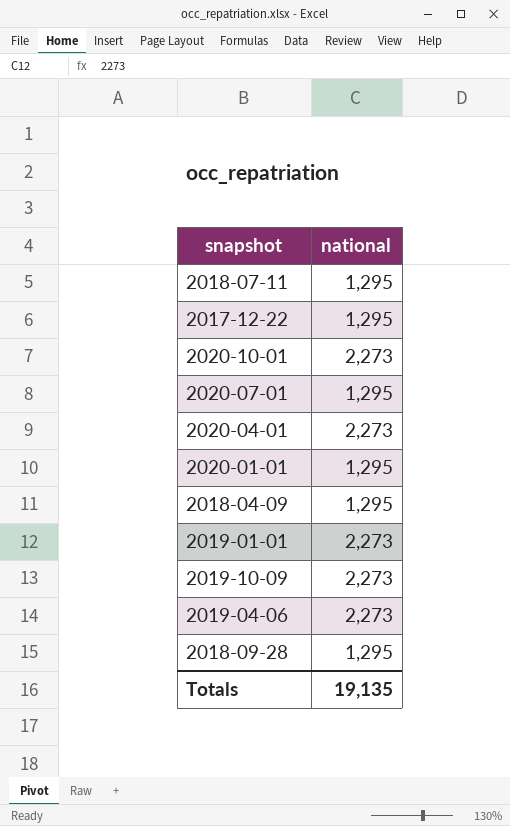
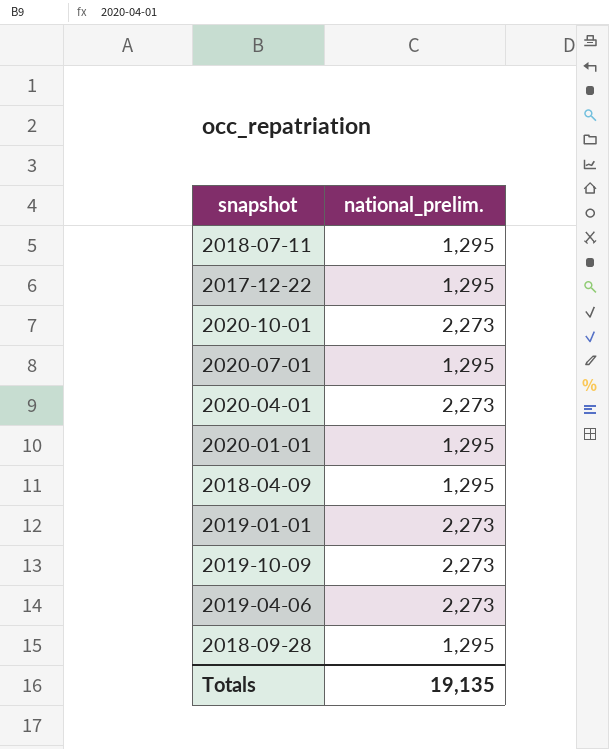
column name: national -> national_prelim.

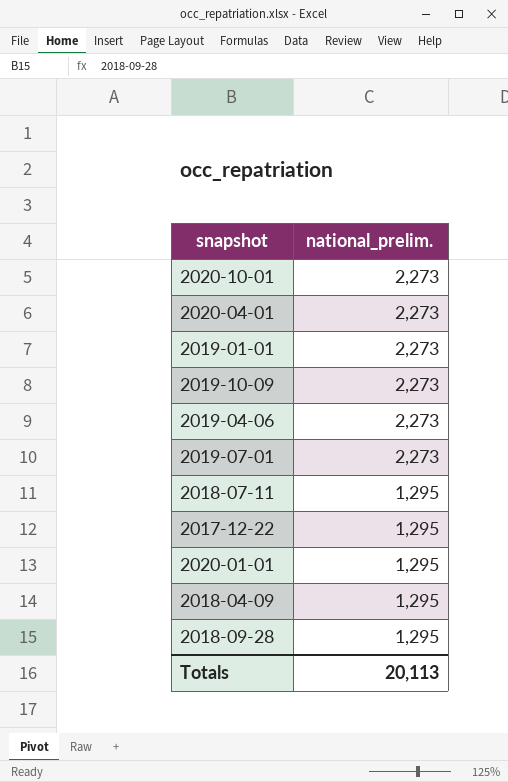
row order: none -> national_prelim. descending
row 2020-07-01: 1,295 -> none
row 2019-07-01: none -> 2,273
Totals | national_prelim.: 19,135 -> 20,113

